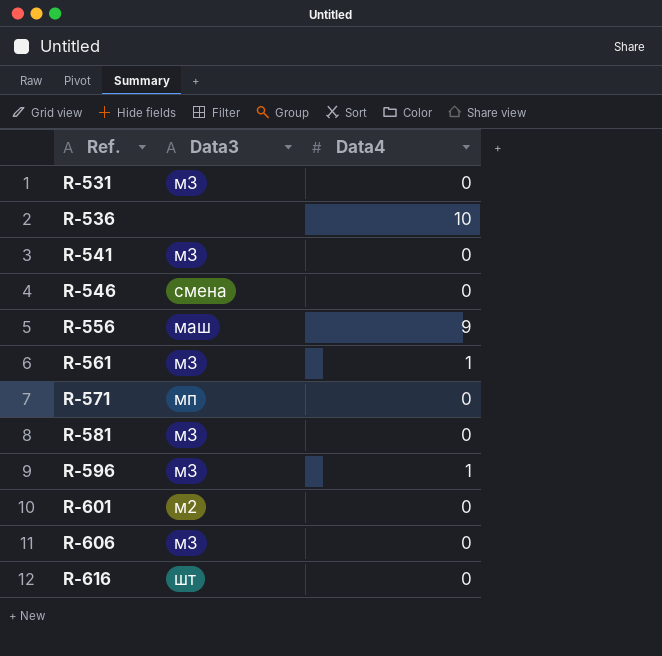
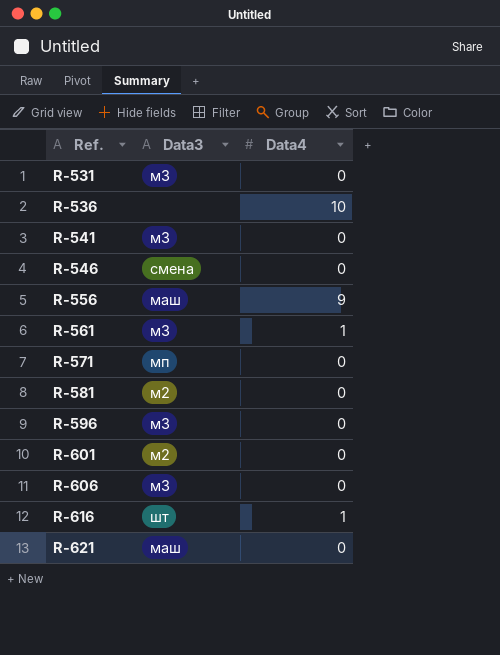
R-581 | Data3: м3 -> м2
R-596 | Data4: 1 -> 0
R-616 | Data4: 0 -> 1
row R-621: none -> маш | 0

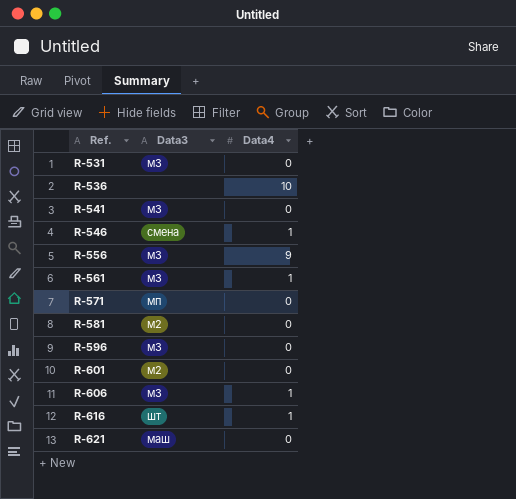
R-546 | Data4: 0 -> 1
R-556 | Data3: маш -> м3
R-606 | Data4: 0 -> 1

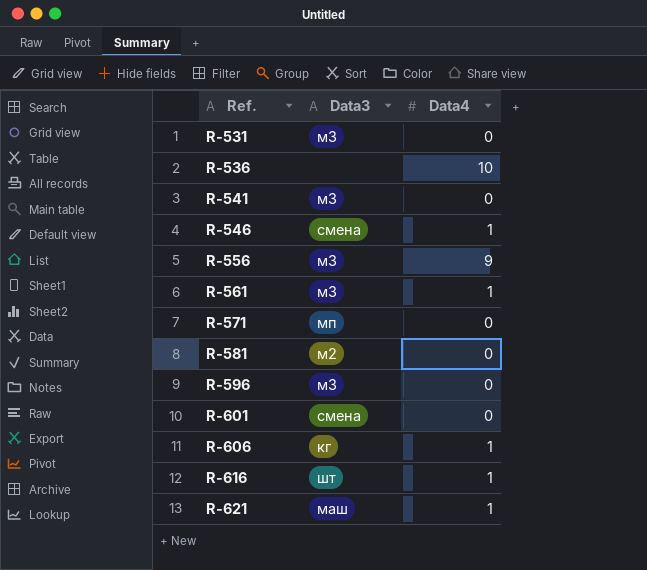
R-601 | Data3: м2 -> смена
R-606 | Data3: м3 -> кг
R-621 | Data4: 0 -> 1

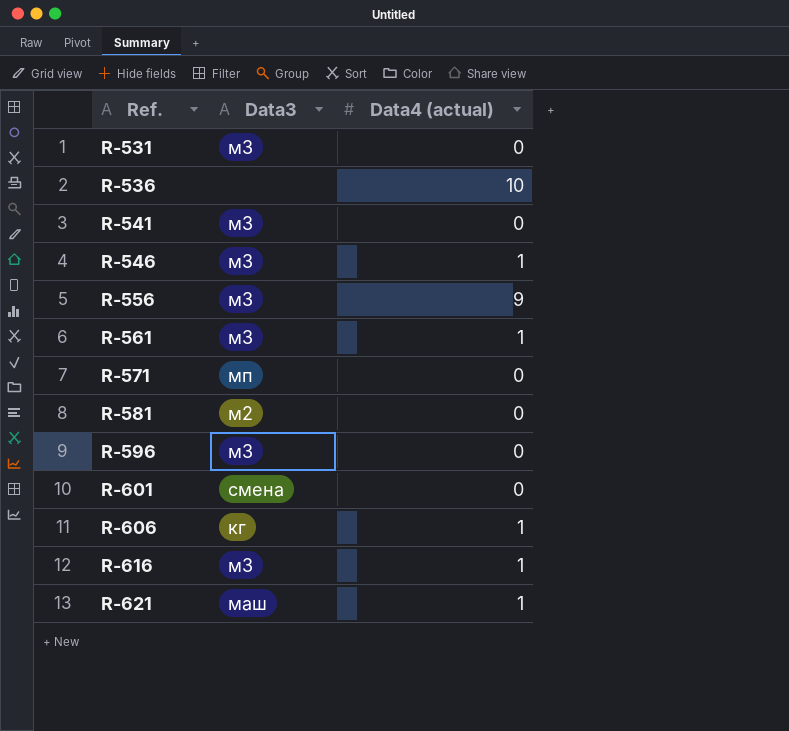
column name: Data4 -> Data4 (actual)
R-546 | Data3: смена -> м3
R-616 | Data3: шт -> м3

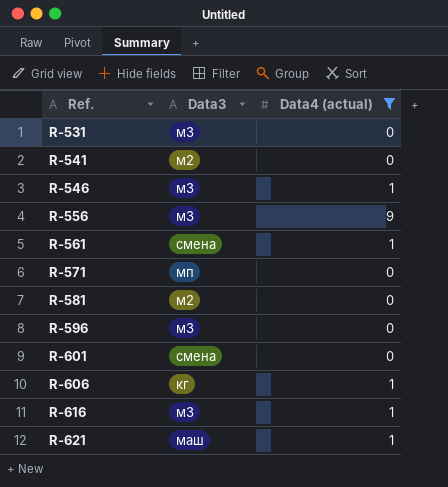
filter: none -> Data4 (actual) != 10
R-541 | Data3: м3 -> м2
R-561 | Data3: м3 -> смена

